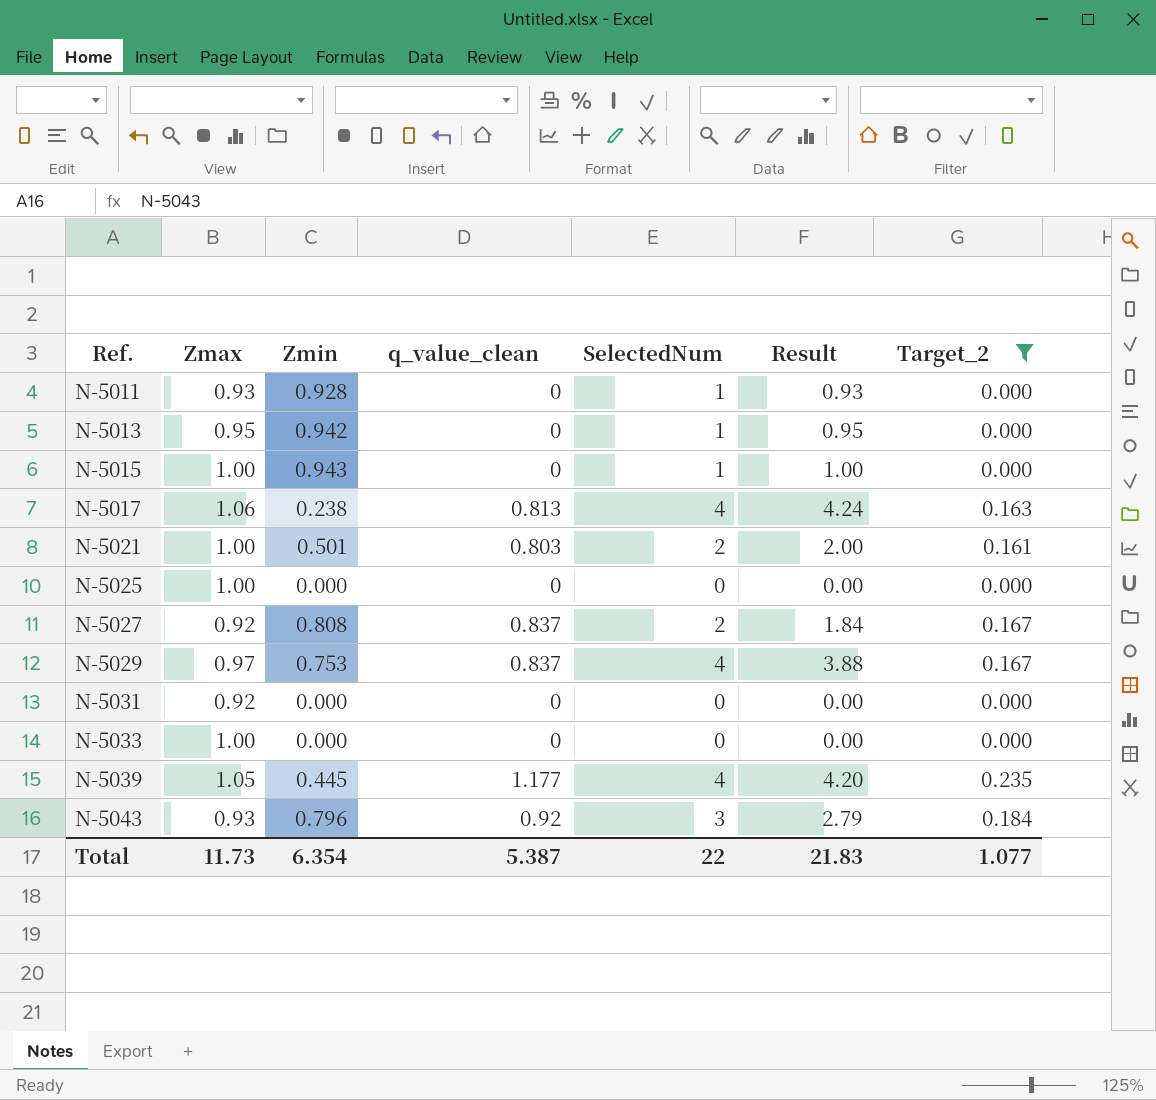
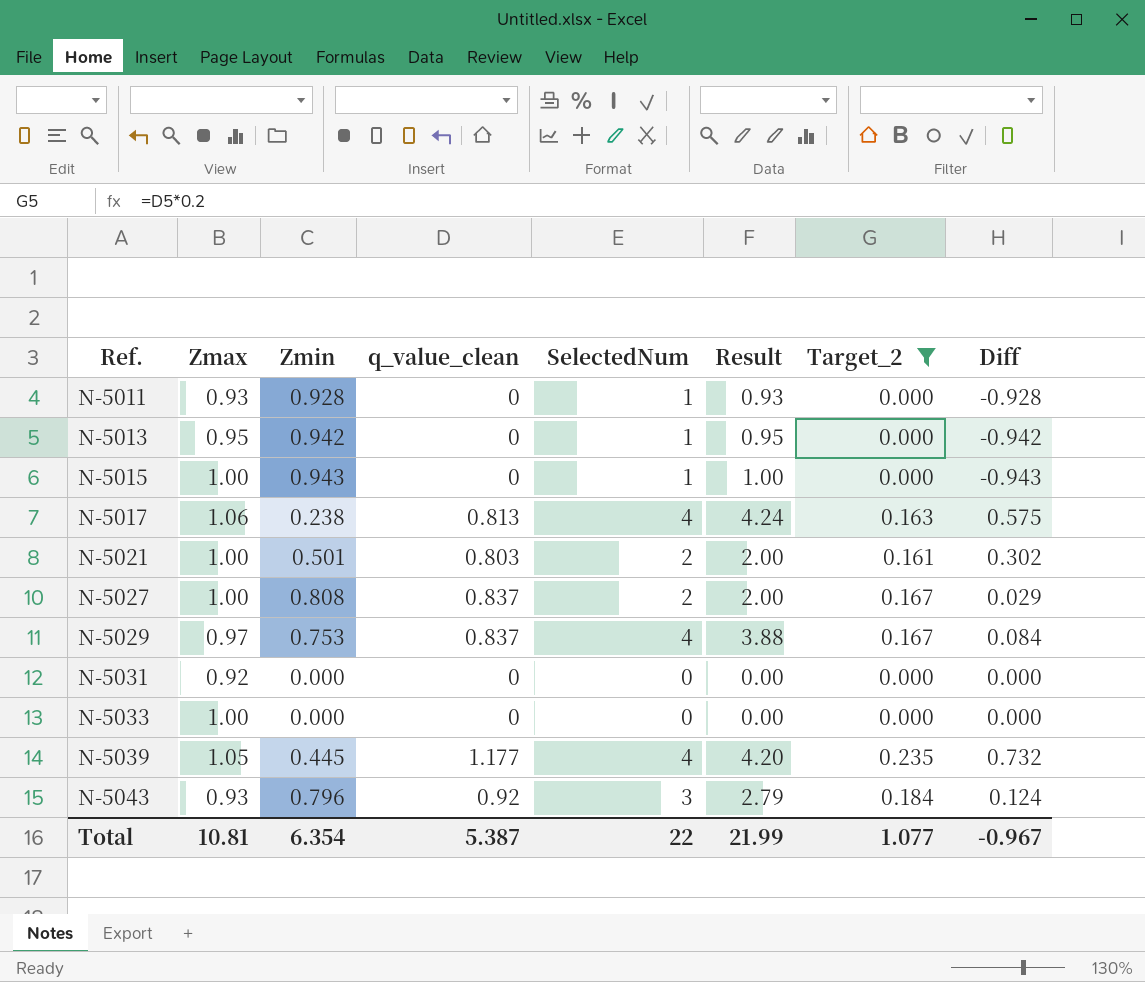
column Diff | formula: none -> [q_value_clean] - [Zmin]
row N-5025: 1.00 | 0.000 | 0 | 0 | 0.00 | 0.000 -> none
N-5027 | Zmax: 0.92 -> 1.00
N-5027 | Result: 1.84 -> 2.00
Total | Zmax: 11.73 -> 10.81
Total | Result: 21.83 -> 21.99

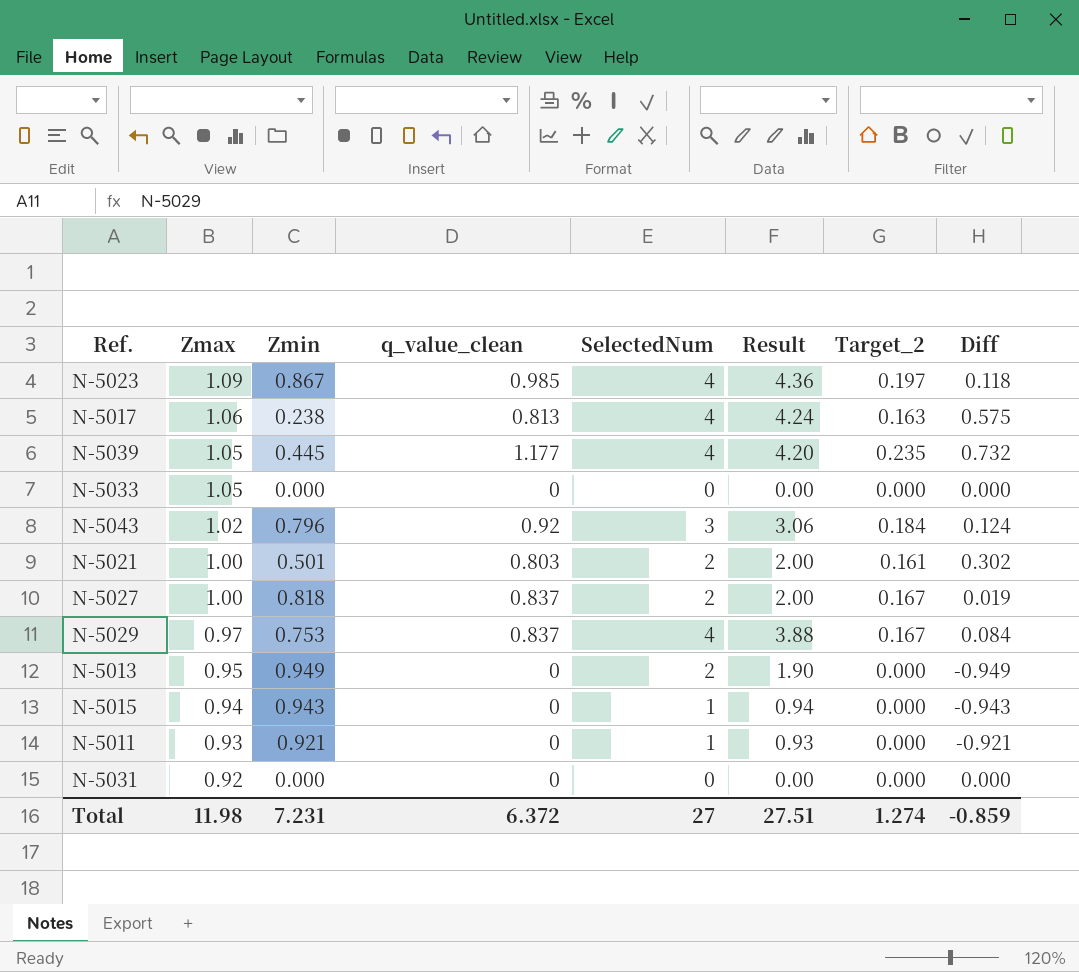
filter: Target_2 != 0.197 -> none
row order: Ref. ascending -> Zmax descending
N-5033 | Zmax: 1.00 -> 1.05
N-5043 | Zmax: 0.93 -> 1.02
N-5043 | Result: 2.79 -> 3.06
N-5027 | Zmin: 0.808 -> 0.818
N-5027 | Diff: 0.029 -> 0.019
N-5013 | Zmin: 0.942 -> 0.949
N-5013 | SelectedNum: 1 -> 2
N-5013 | Result: 0.95 -> 1.90
N-5013 | Diff: -0.942 -> -0.949
N-5015 | Zmax: 1.00 -> 0.94
N-5015 | Result: 1.00 -> 0.94
N-5011 | Zmin: 0.928 -> 0.921
N-5011 | Diff: -0.928 -> -0.921
Total | Zmax: 10.81 -> 11.98
Total | Zmin: 6.354 -> 7.231
Total | q_value_clean: 5.387 -> 6.372
Total | SelectedNum: 22 -> 27
Total | Result: 21.99 -> 27.51
Total | Target_2: 1.077 -> 1.274
Total | Diff: -0.967 -> -0.859

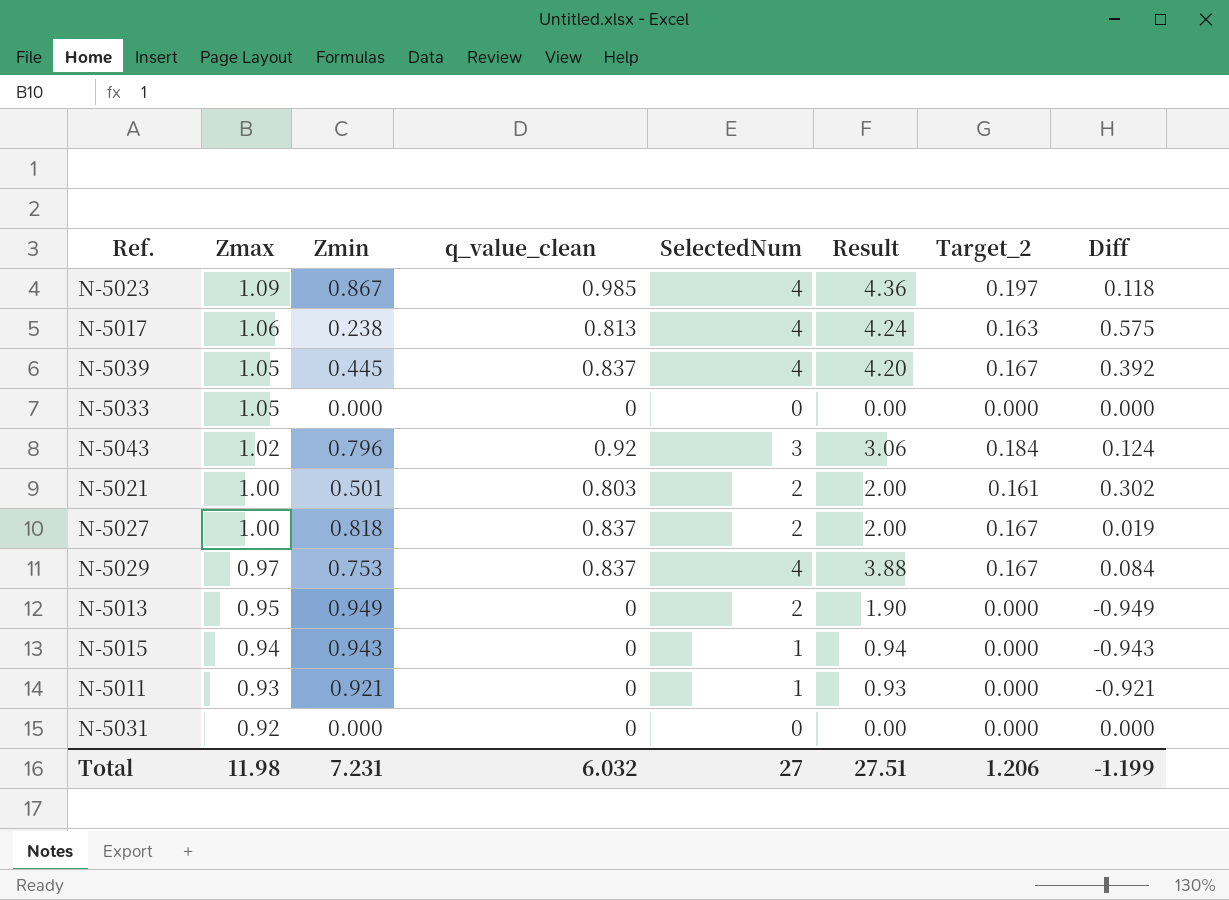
N-5039 | q_value_clean: 1.177 -> 0.837
N-5039 | Target_2: 0.235 -> 0.167
N-5039 | Diff: 0.732 -> 0.392
Total | q_value_clean: 6.372 -> 6.032
Total | Target_2: 1.274 -> 1.206
Total | Diff: -0.859 -> -1.199

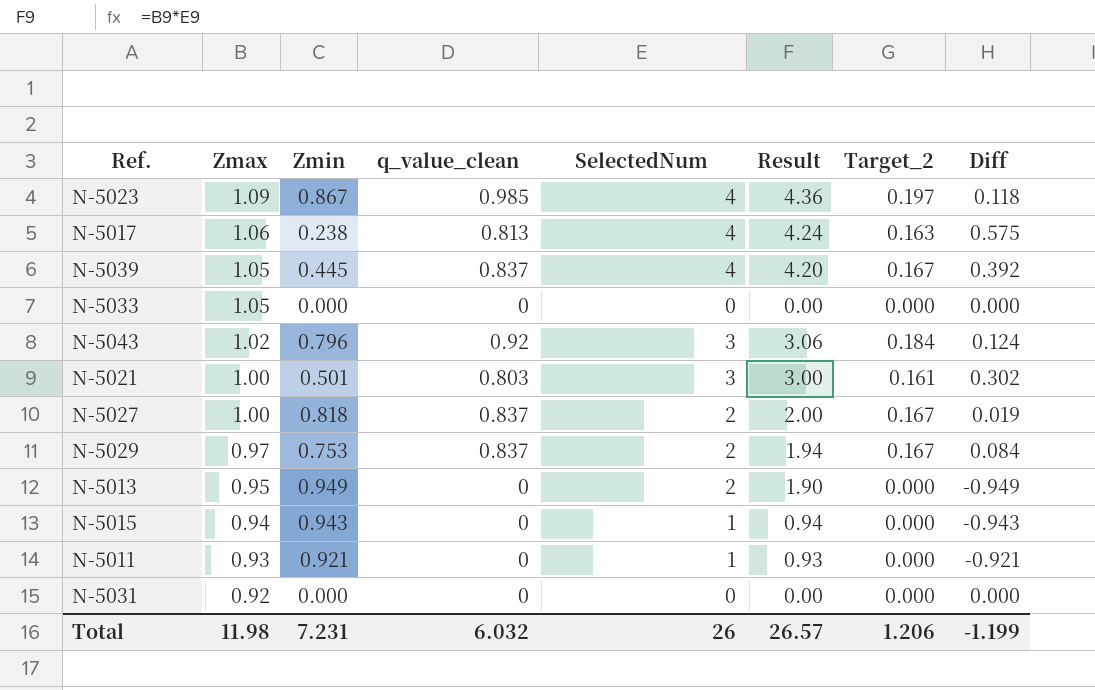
N-5021 | SelectedNum: 2 -> 3
N-5021 | Result: 2.00 -> 3.00
N-5029 | SelectedNum: 4 -> 2
N-5029 | Result: 3.88 -> 1.94
Total | SelectedNum: 27 -> 26
Total | Result: 27.51 -> 26.57

